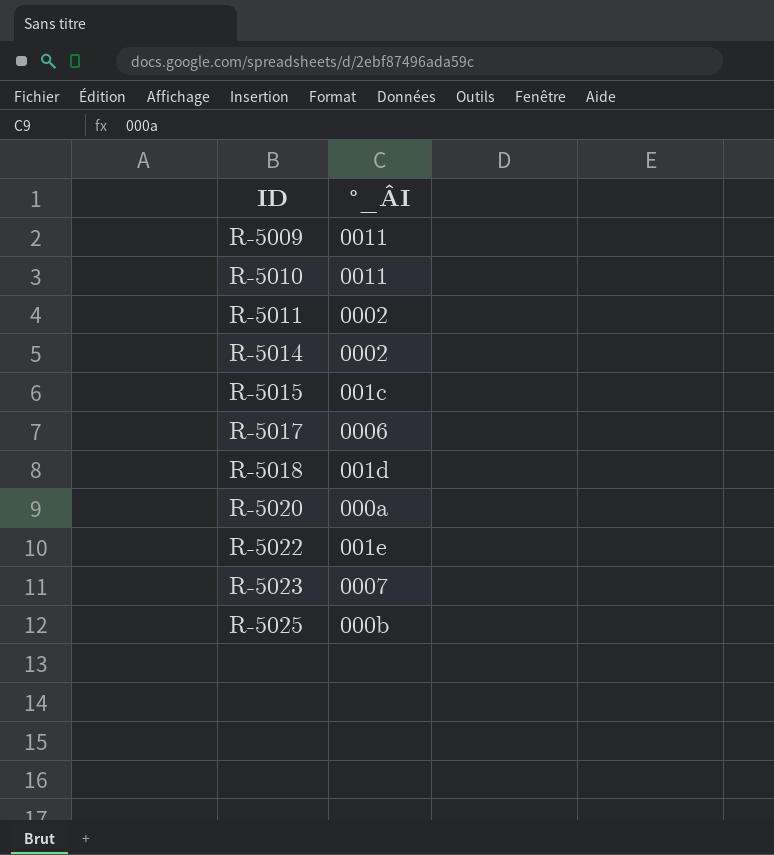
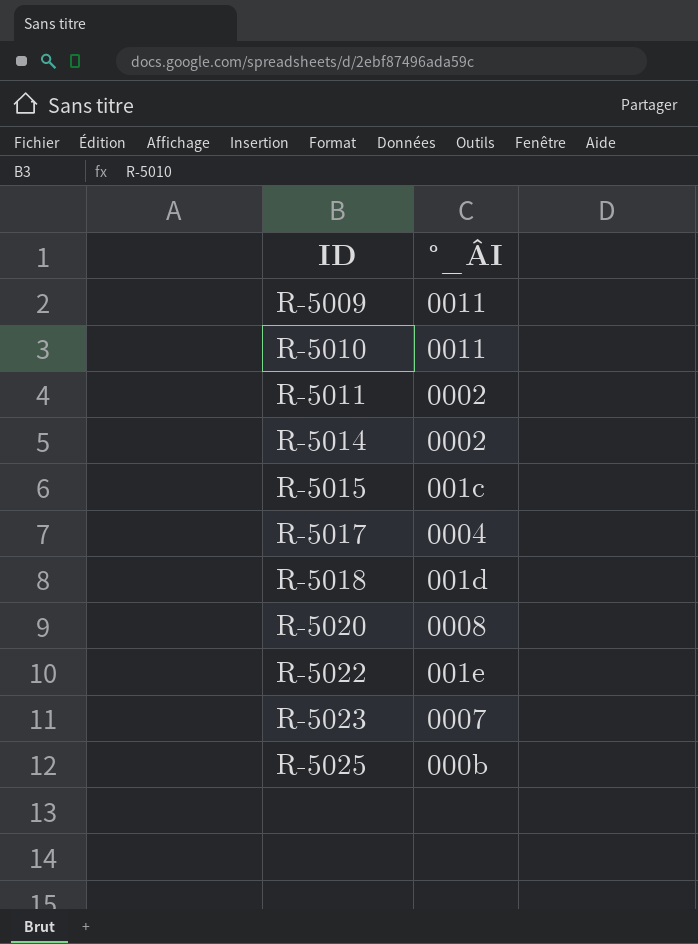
R-5017 | °_ÂI: 0006 -> 0004
R-5020 | °_ÂI: 000a -> 0008

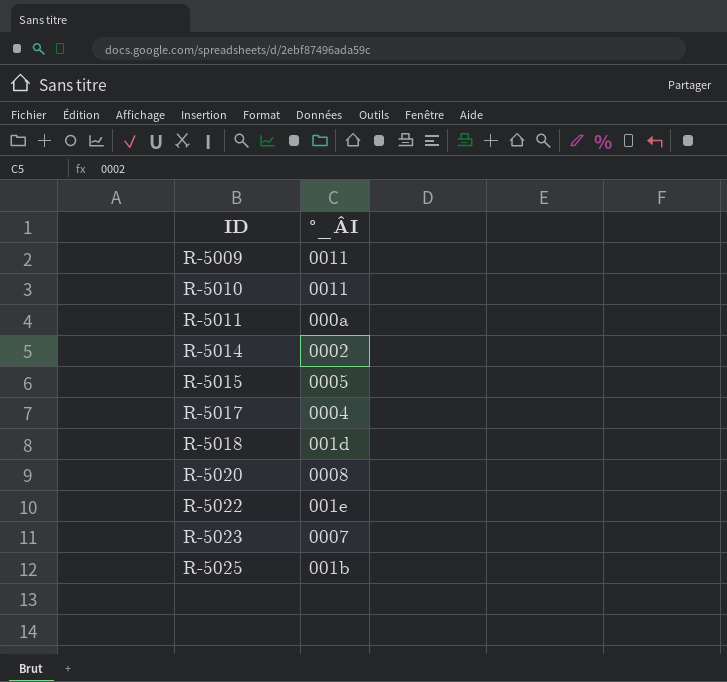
R-5011 | °_ÂI: 0002 -> 000a
R-5015 | °_ÂI: 001c -> 0005
R-5025 | °_ÂI: 000b -> 001b

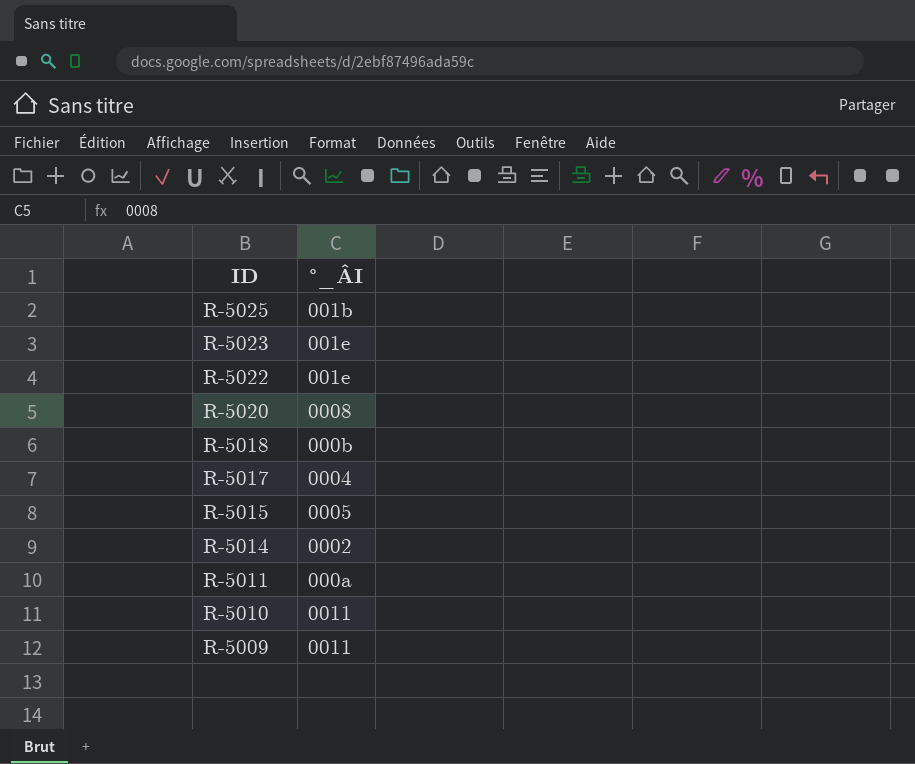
row order: ID ascending -> ID descending
R-5023 | °_ÂI: 0007 -> 001e
R-5018 | °_ÂI: 001d -> 000b

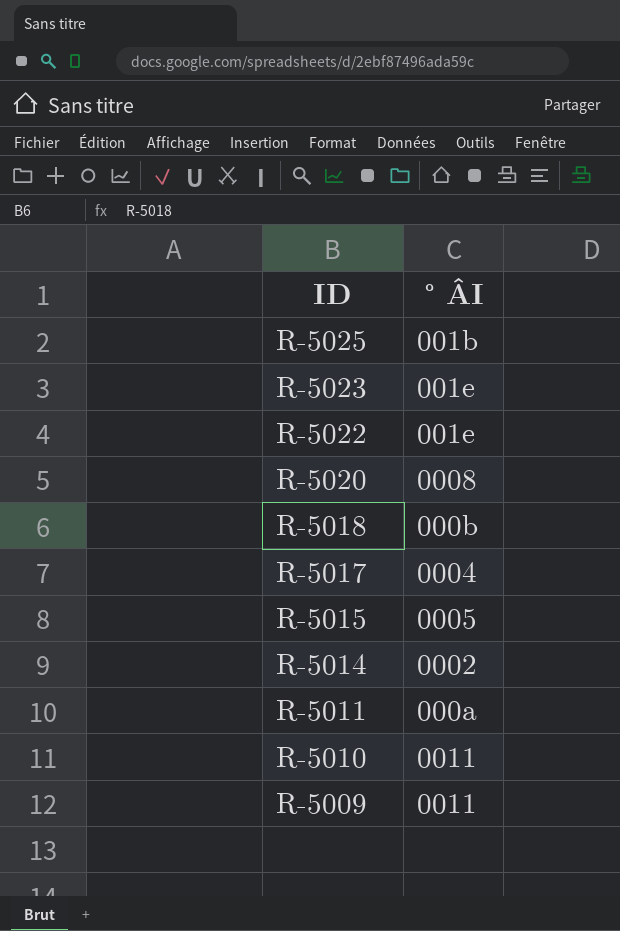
column name: °_ÂI -> ° ÂI

